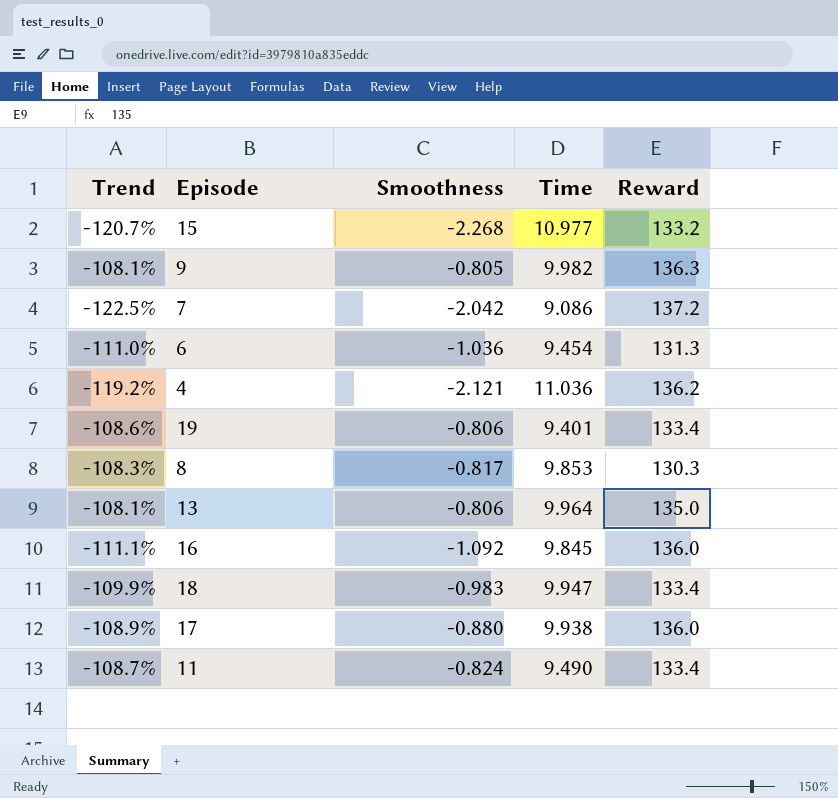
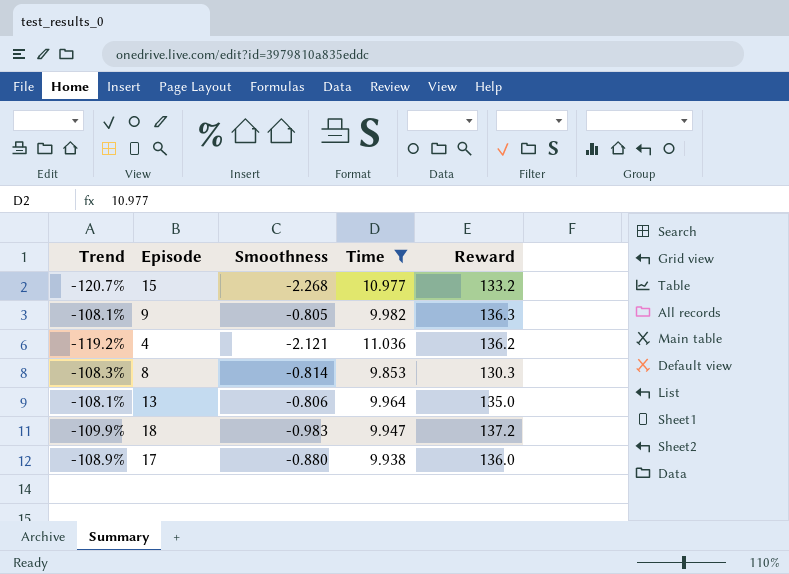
filter: none -> Time >= 9.853
8 | Smoothness: -0.817 -> -0.814
18 | Reward: 133.4 -> 137.2

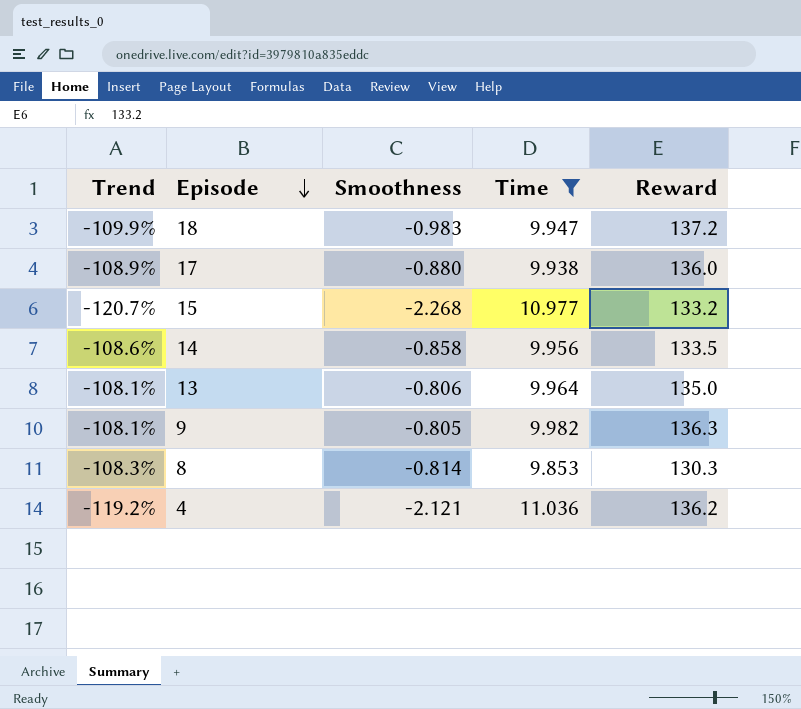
row order: none -> Episode descending
row 14: none -> -108.6% | -0.858 | 9.956 | 133.5

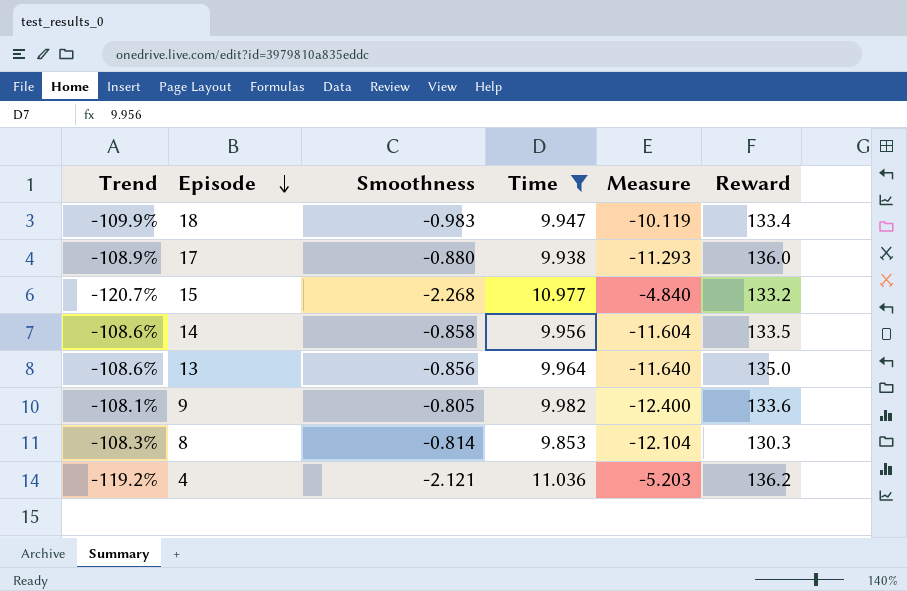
column Measure | formula: none -> [Time] / [Smoothness]
18 | Reward: 137.2 -> 133.4
13 | Trend: -108.1% -> -108.6%
13 | Smoothness: -0.806 -> -0.856
9 | Reward: 136.3 -> 133.6

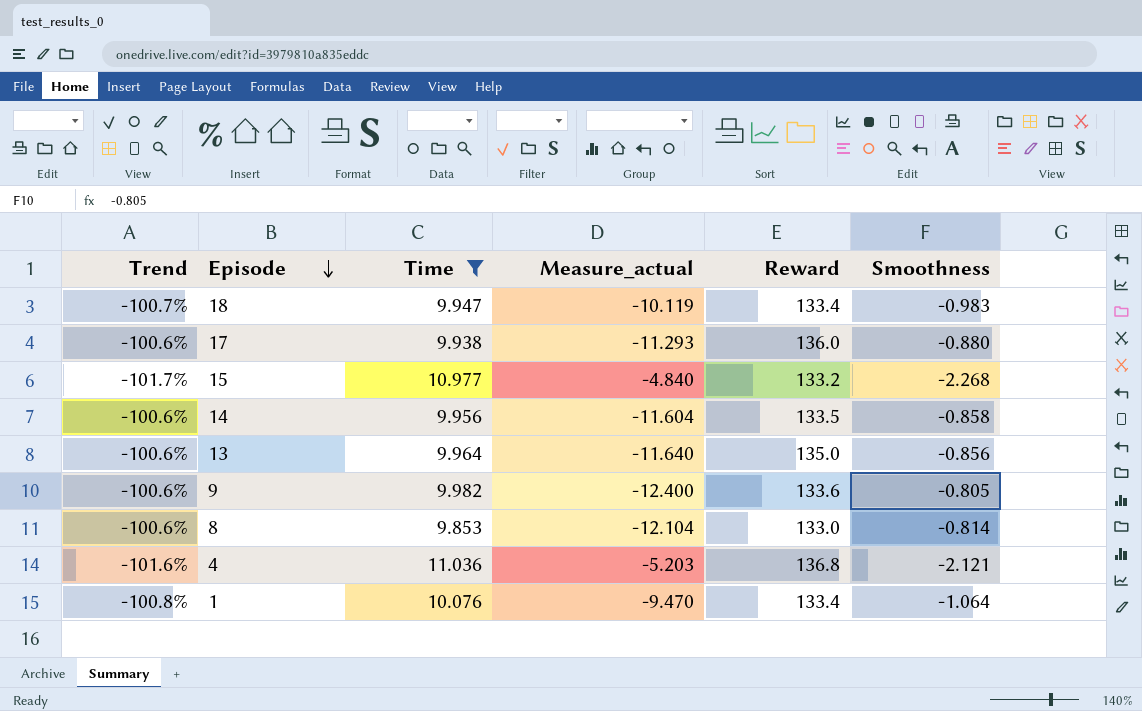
column Trend | formula: ([Smoothness] - [Time]) / [Time] -> ([Smoothness] - [Reward]) / [Reward]
column name: Measure -> Measure_actual
column Smoothness | position: 3 -> 6
8 | Reward: 130.3 -> 133.0
4 | Reward: 136.2 -> 136.8
row 1: none -> -100.8% | 10.076 | -9.470 | 133.4 | -1.064

